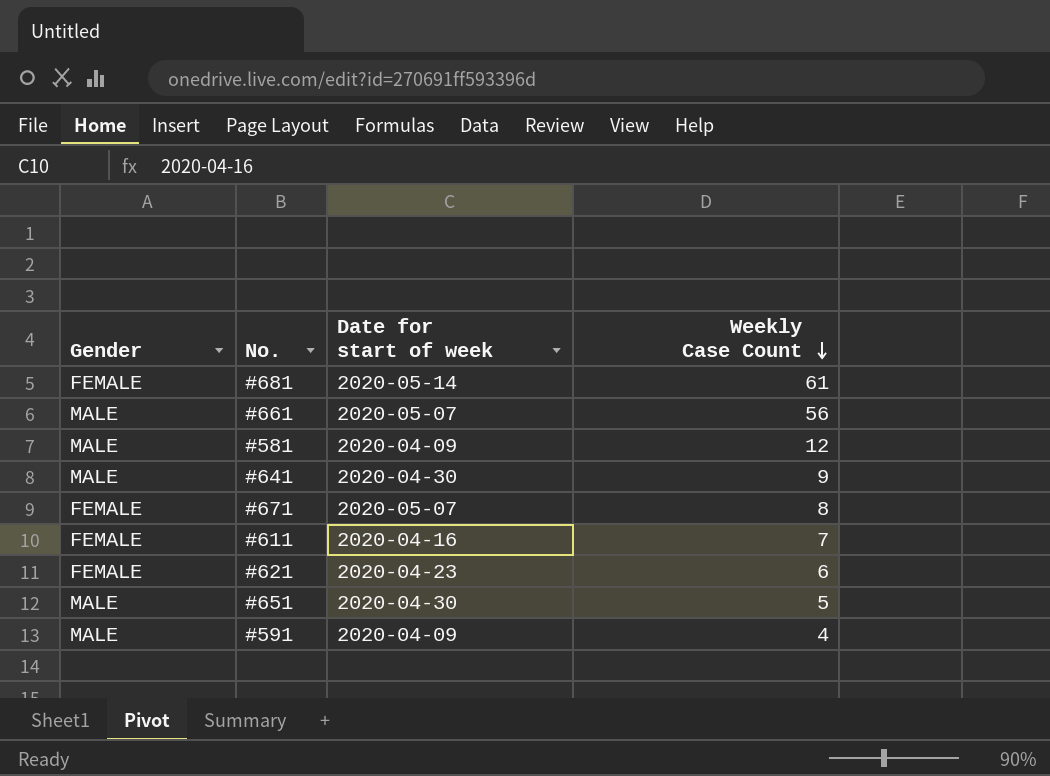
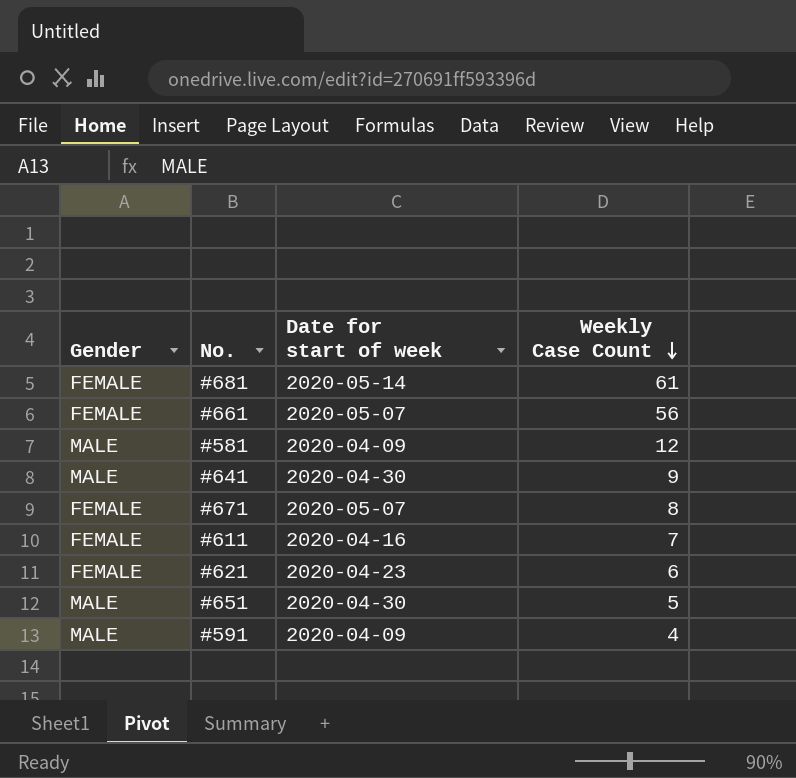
#661 | Gender: MALE -> FEMALE

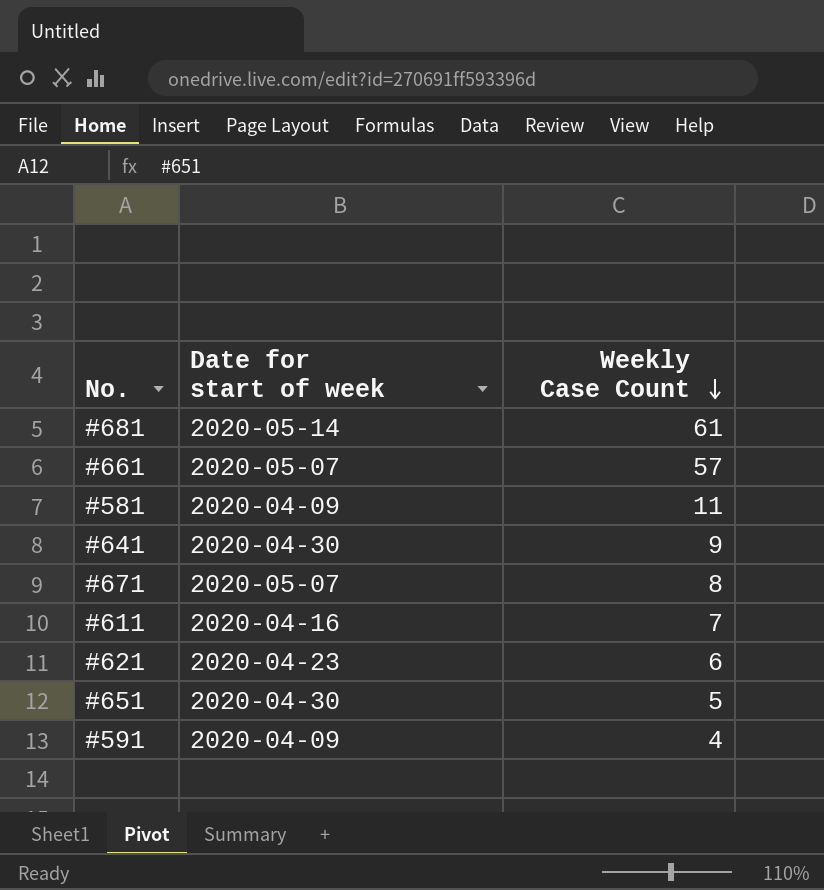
column Gender | position: 1 -> none
#661 | Weekly Case Count: 56 -> 57
#581 | Weekly Case Count: 12 -> 11

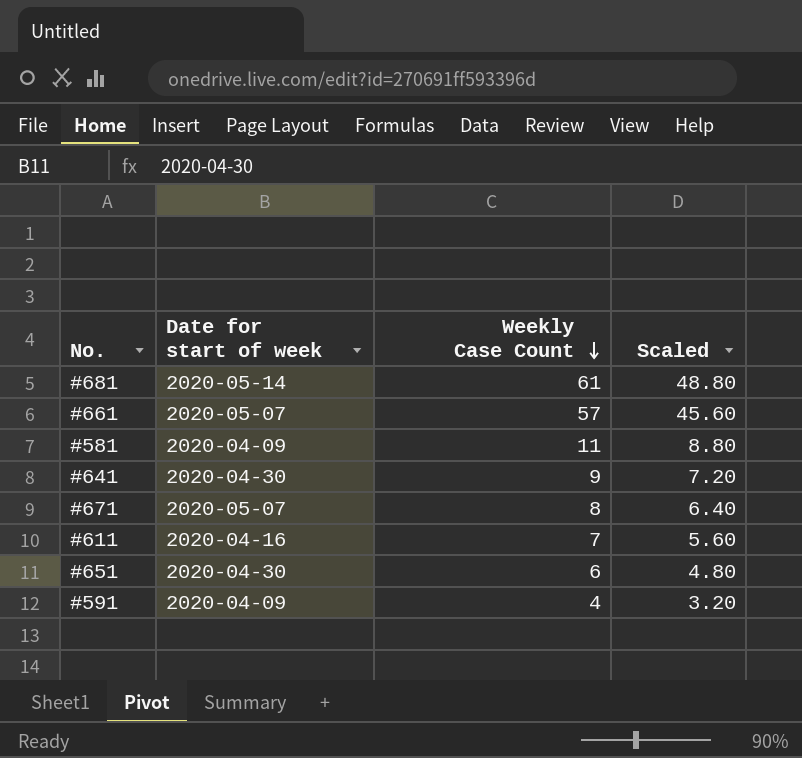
column Scaled | formula: none -> [Weekly Case Count] * 0.8
row #621: 2020-04-23 | 6 -> none
#651 | Weekly Case Count: 5 -> 6

